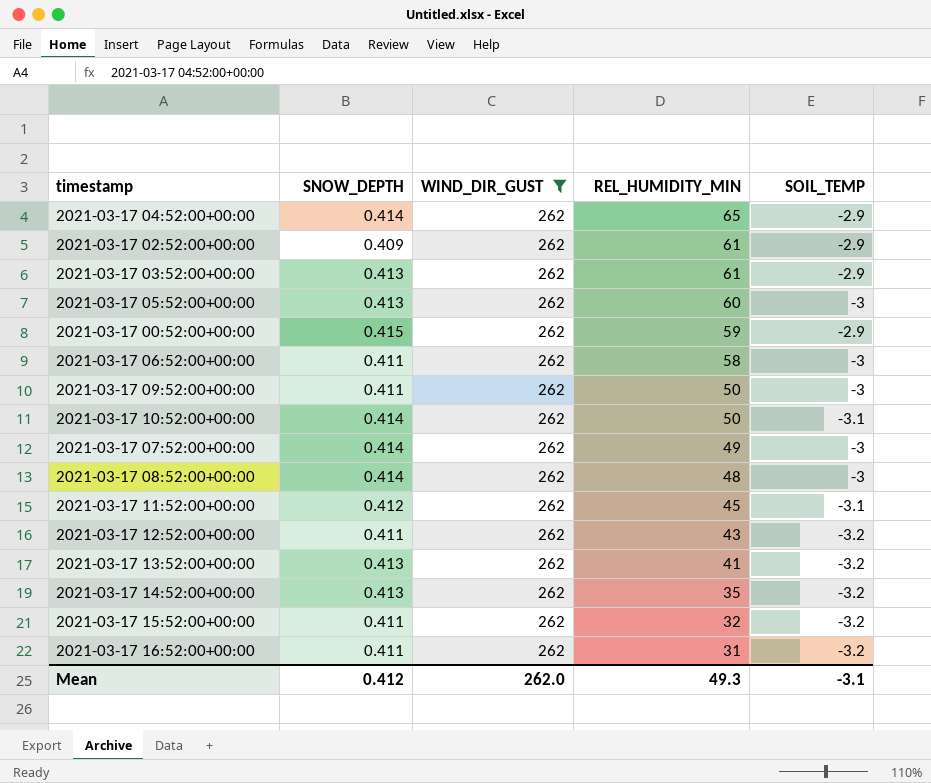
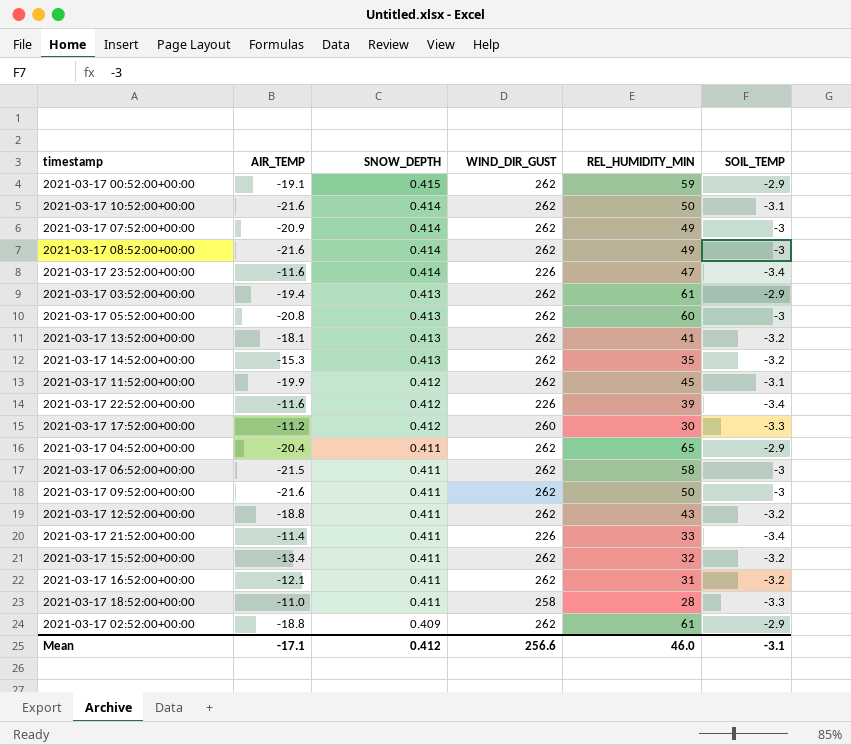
filter: WIND_DIR_GUST = 262 -> none
row order: REL_HUMIDITY_MIN descending -> SNOW_DEPTH descending
column AIR_TEMP | position: none -> 2
2021-03-17 08:52:00+00:00 | REL_HUMIDITY_MIN: 48 -> 49
2021-03-17 04:52:00+00:00 | SNOW_DEPTH: 0.414 -> 0.411
Mean | WIND_DIR_GUST: 262.0 -> 256.6
Mean | REL_HUMIDITY_MIN: 49.3 -> 46.0

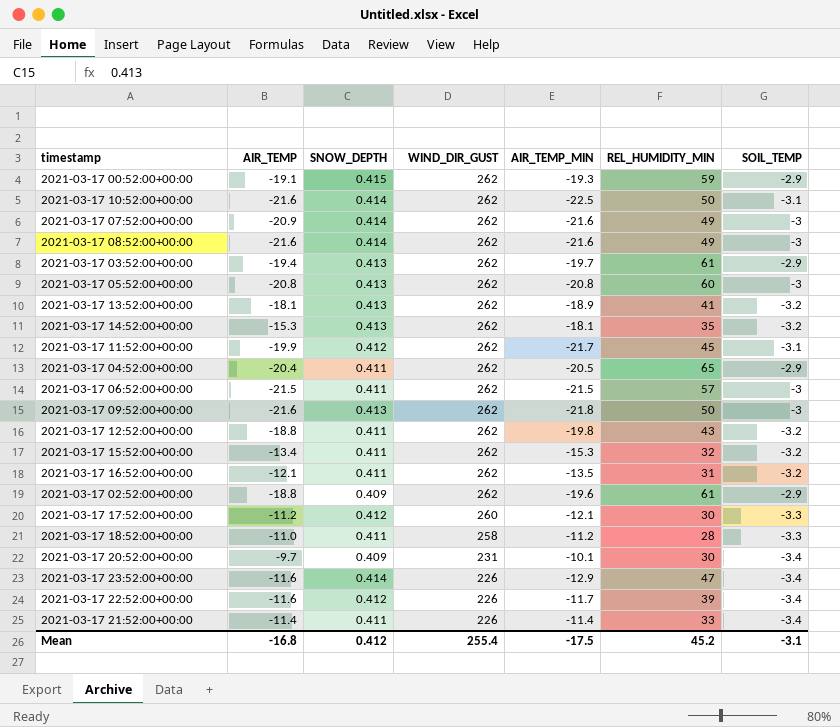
row order: SNOW_DEPTH descending -> WIND_DIR_GUST descending
column AIR_TEMP_MIN | position: none -> 5
2021-03-17 06:52:00+00:00 | REL_HUMIDITY_MIN: 58 -> 57
2021-03-17 09:52:00+00:00 | SNOW_DEPTH: 0.411 -> 0.413
row 2021-03-17 20:52:00+00:00: none -> -9.7 | 0.409 | 231 | -10.1 | 30 | -3.4
Mean | AIR_TEMP: -17.1 -> -16.8
Mean | WIND_DIR_GUST: 256.6 -> 255.4
Mean | REL_HUMIDITY_MIN: 46.0 -> 45.2

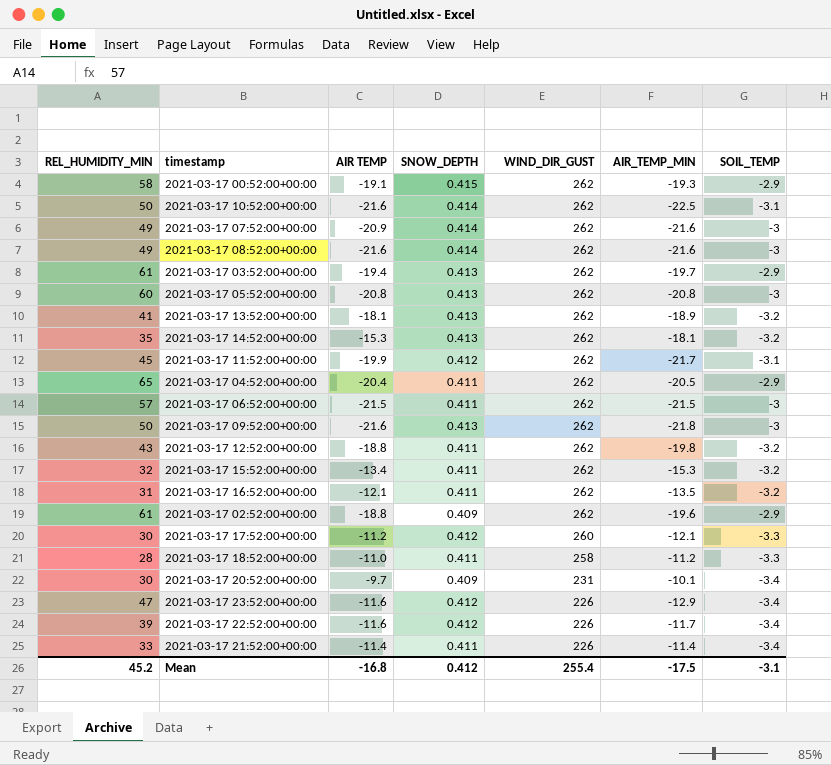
column REL_HUMIDITY_MIN | position: 6 -> 1
column name: AIR_TEMP -> AIR TEMP
2021-03-17 00:52:00+00:00 | REL_HUMIDITY_MIN: 59 -> 58
2021-03-17 23:52:00+00:00 | SNOW_DEPTH: 0.414 -> 0.412

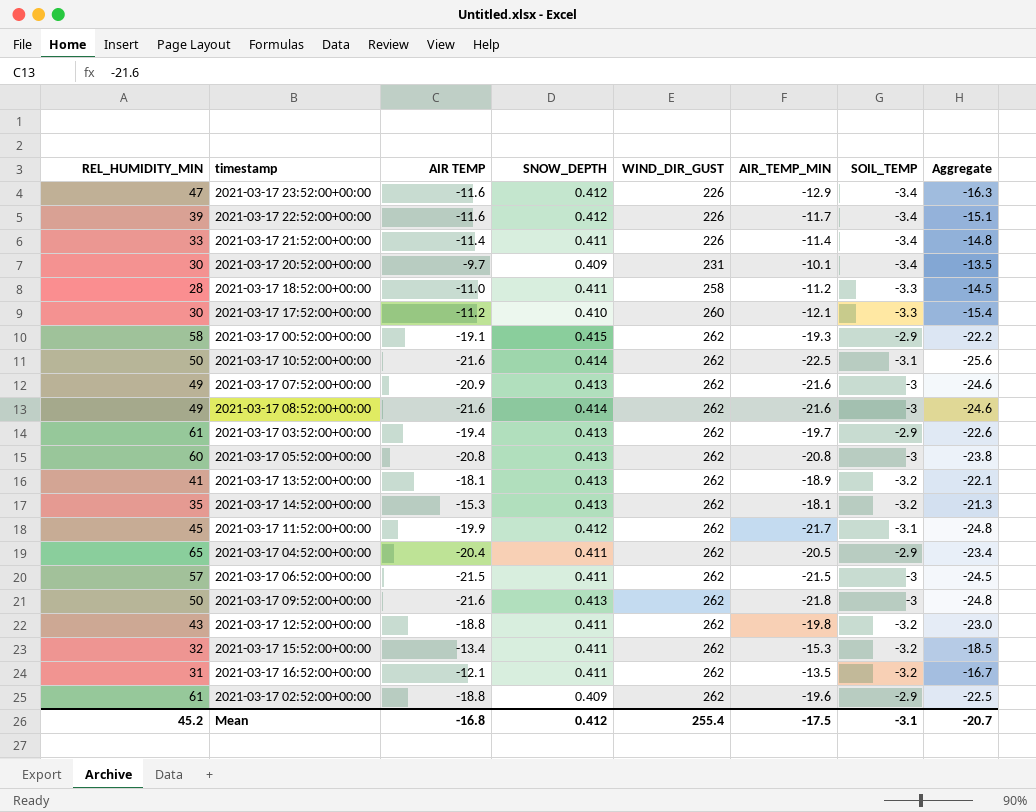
row order: WIND_DIR_GUST descending -> WIND_DIR_GUST ascending
column Aggregate | formula: none -> [AIR_TEMP_MIN] + [SOIL_TEMP]
2021-03-17 17:52:00+00:00 | SNOW_DEPTH: 0.412 -> 0.410
2021-03-17 07:52:00+00:00 | SNOW_DEPTH: 0.414 -> 0.413

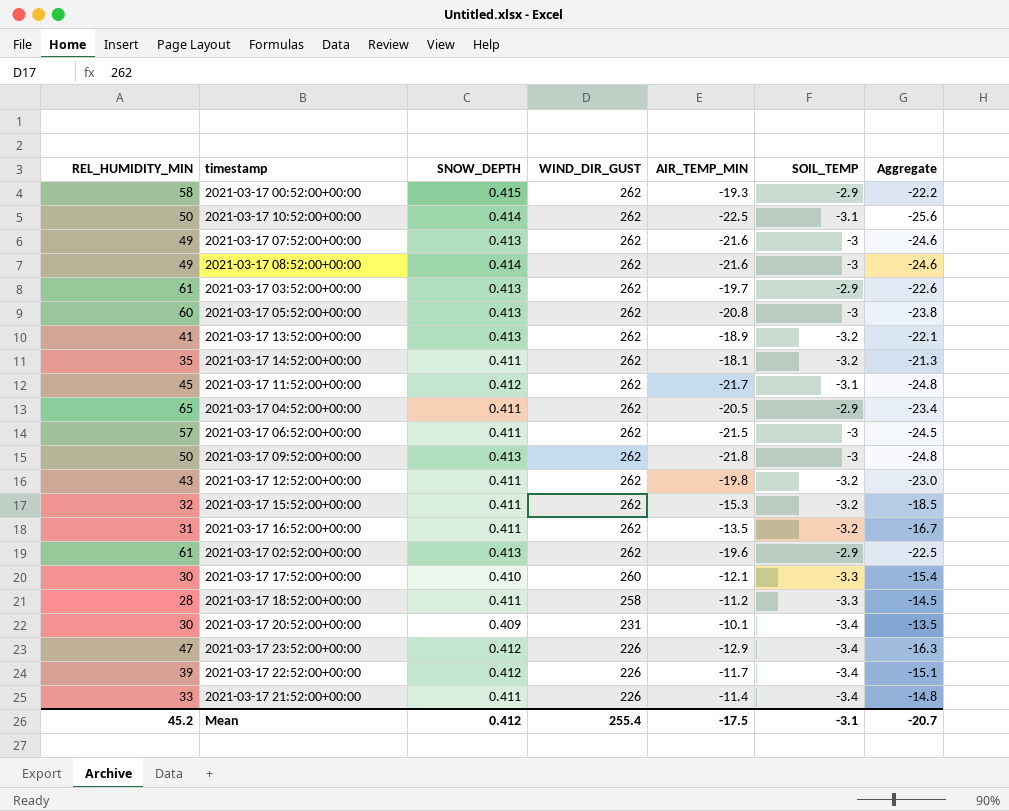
row order: WIND_DIR_GUST ascending -> WIND_DIR_GUST descending
column AIR TEMP | position: 3 -> none
2021-03-17 14:52:00+00:00 | SNOW_DEPTH: 0.413 -> 0.411
2021-03-17 02:52:00+00:00 | SNOW_DEPTH: 0.409 -> 0.413

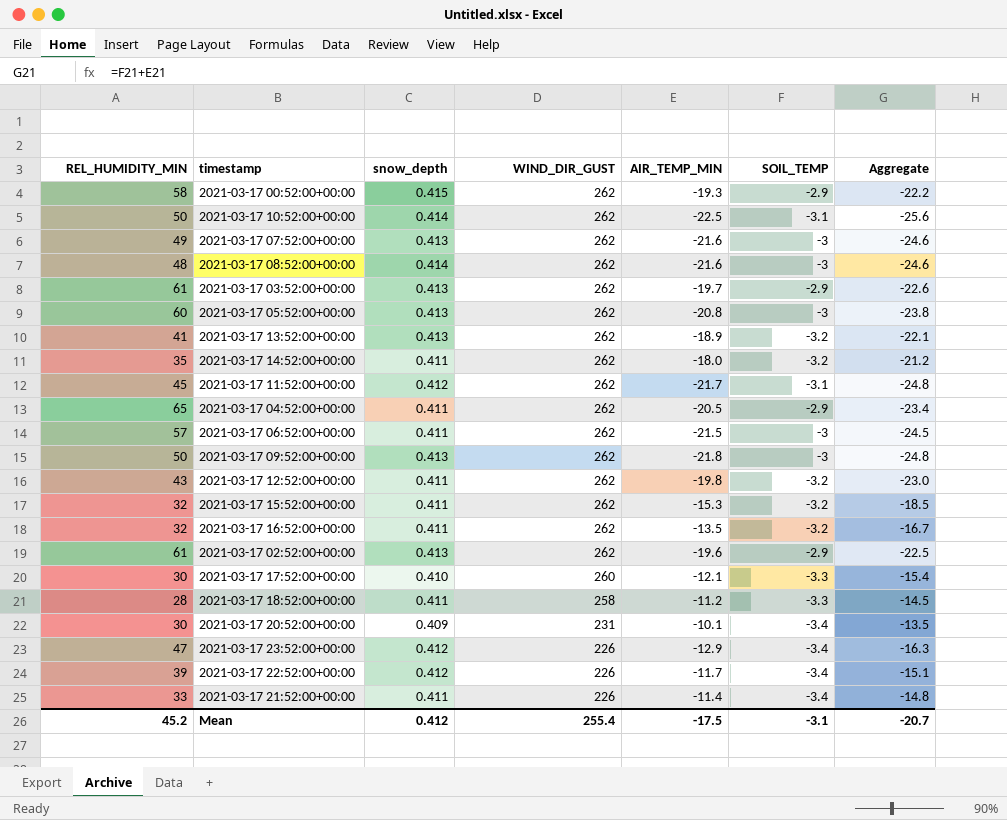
column name: SNOW_DEPTH -> snow_depth
2021-03-17 08:52:00+00:00 | REL_HUMIDITY_MIN: 49 -> 48
2021-03-17 14:52:00+00:00 | AIR_TEMP_MIN: -18.1 -> -18.0
2021-03-17 14:52:00+00:00 | Aggregate: -21.3 -> -21.2
2021-03-17 16:52:00+00:00 | REL_HUMIDITY_MIN: 31 -> 32

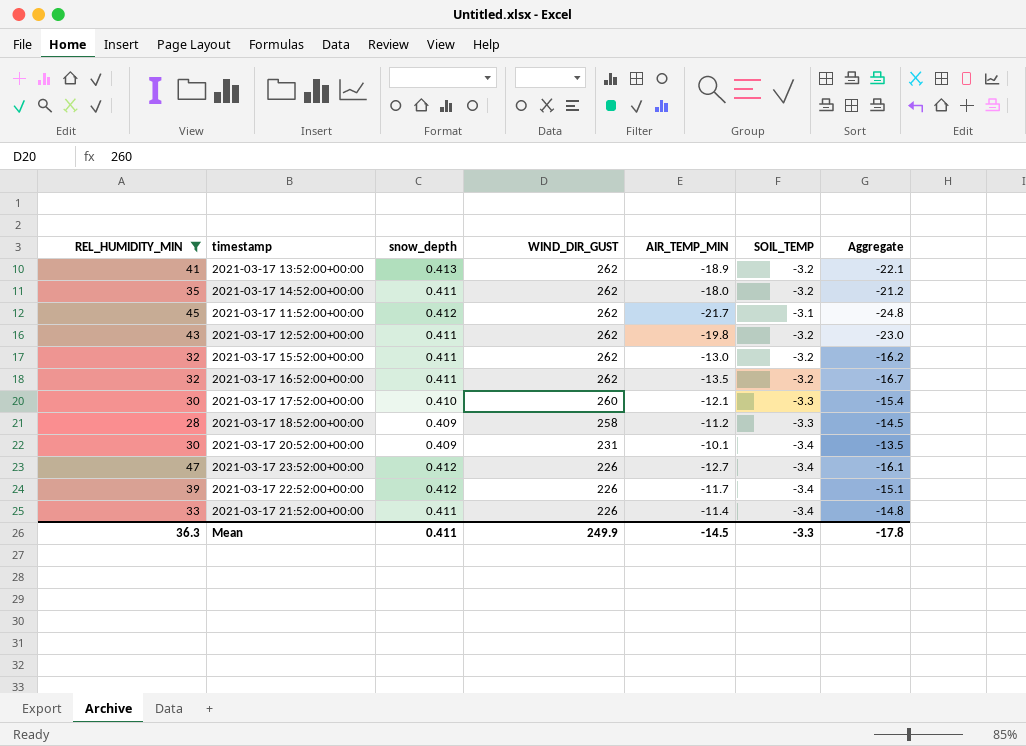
filter: none -> REL_HUMIDITY_MIN <= 47
2021-03-17 15:52:00+00:00 | AIR_TEMP_MIN: -15.3 -> -13.0
2021-03-17 15:52:00+00:00 | Aggregate: -18.5 -> -16.2
2021-03-17 18:52:00+00:00 | snow_depth: 0.411 -> 0.409
2021-03-17 23:52:00+00:00 | AIR_TEMP_MIN: -12.9 -> -12.7
2021-03-17 23:52:00+00:00 | Aggregate: -16.3 -> -16.1
Mean | REL_HUMIDITY_MIN: 45.2 -> 36.3
Mean | snow_depth: 0.412 -> 0.411
Mean | WIND_DIR_GUST: 255.4 -> 249.9
Mean | AIR_TEMP_MIN: -17.5 -> -14.5
Mean | SOIL_TEMP: -3.1 -> -3.3
Mean | Aggregate: -20.7 -> -17.8

